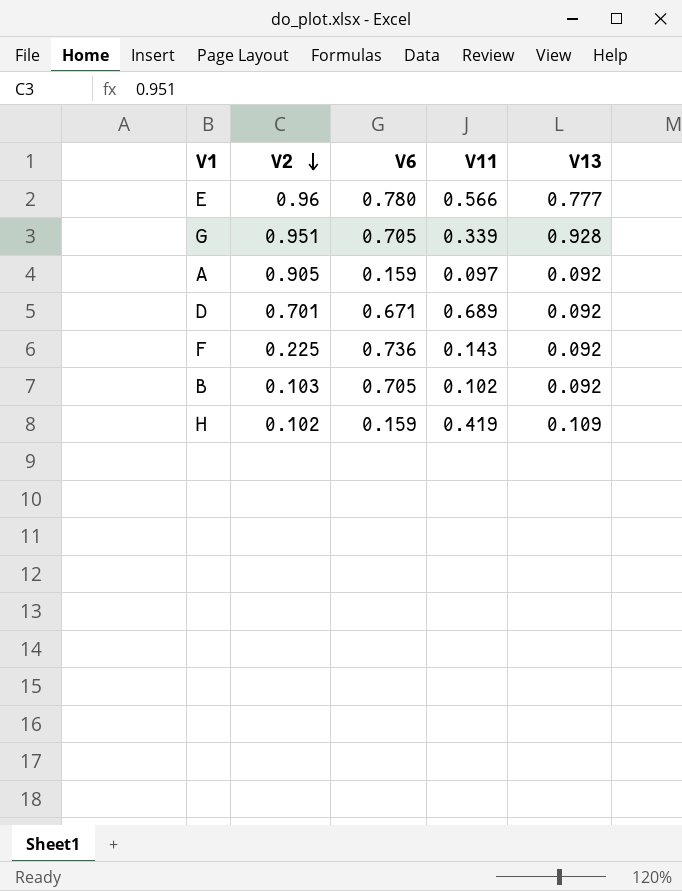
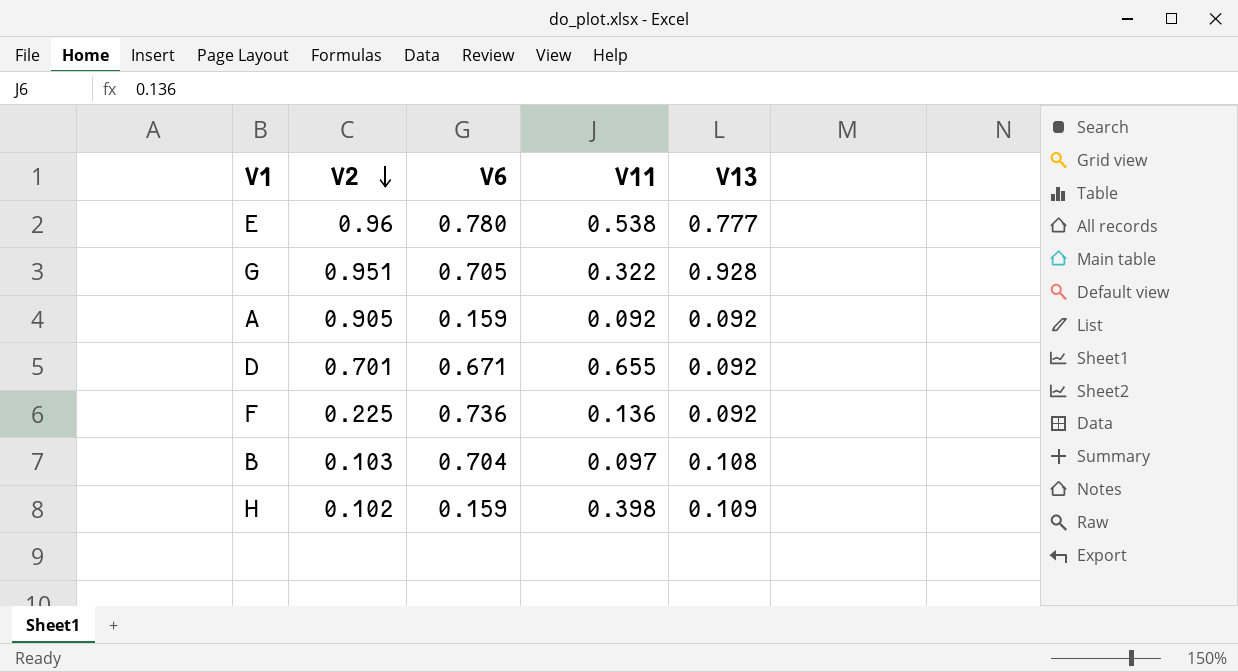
E | V11: 0.566 -> 0.538
G | V11: 0.339 -> 0.322
A | V11: 0.097 -> 0.092
D | V11: 0.689 -> 0.655
F | V11: 0.143 -> 0.136
B | V6: 0.705 -> 0.704
B | V11: 0.102 -> 0.097
B | V13: 0.092 -> 0.108
H | V11: 0.419 -> 0.398

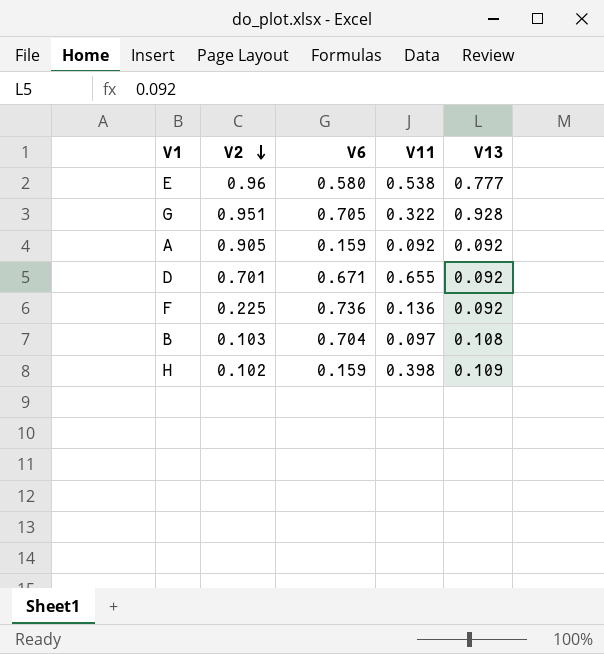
E | V6: 0.780 -> 0.580

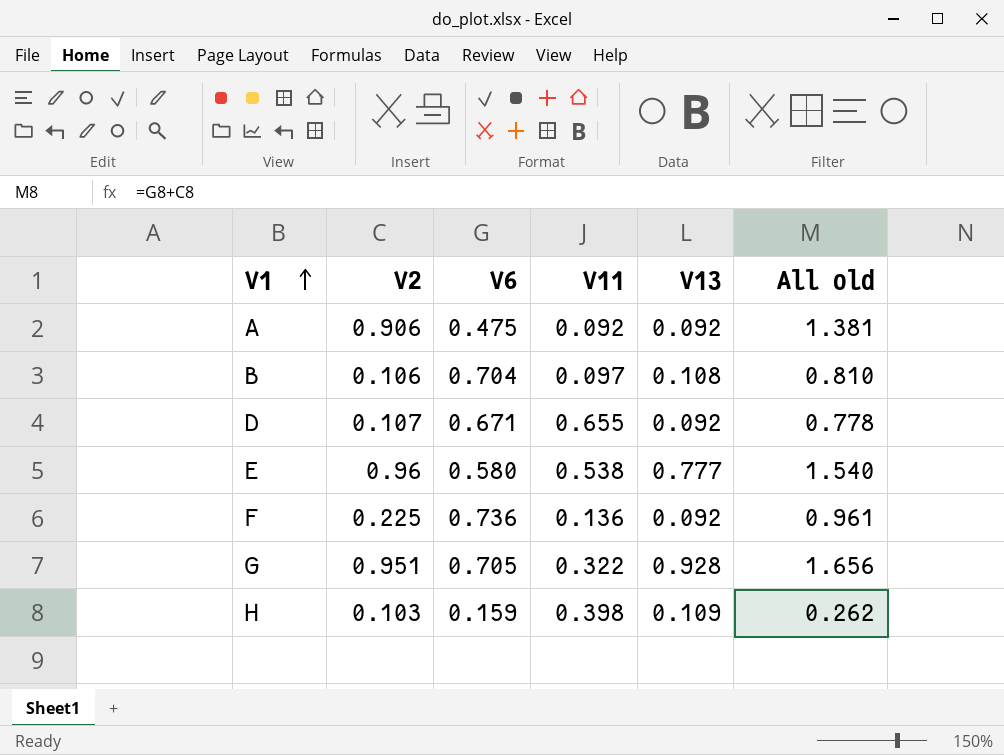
row order: V2 descending -> V1 ascending
column All old | formula: none -> [V2] + [V6]
A | V2: 0.905 -> 0.906
A | V6: 0.159 -> 0.475
B | V2: 0.103 -> 0.106
D | V2: 0.701 -> 0.107
H | V2: 0.102 -> 0.103

